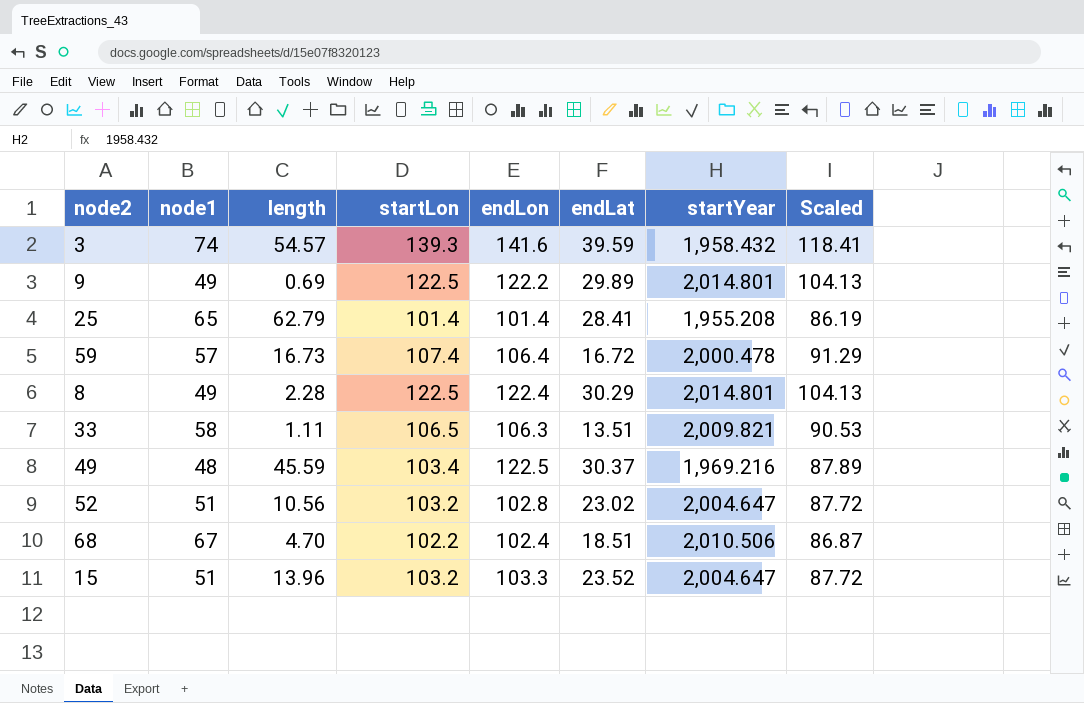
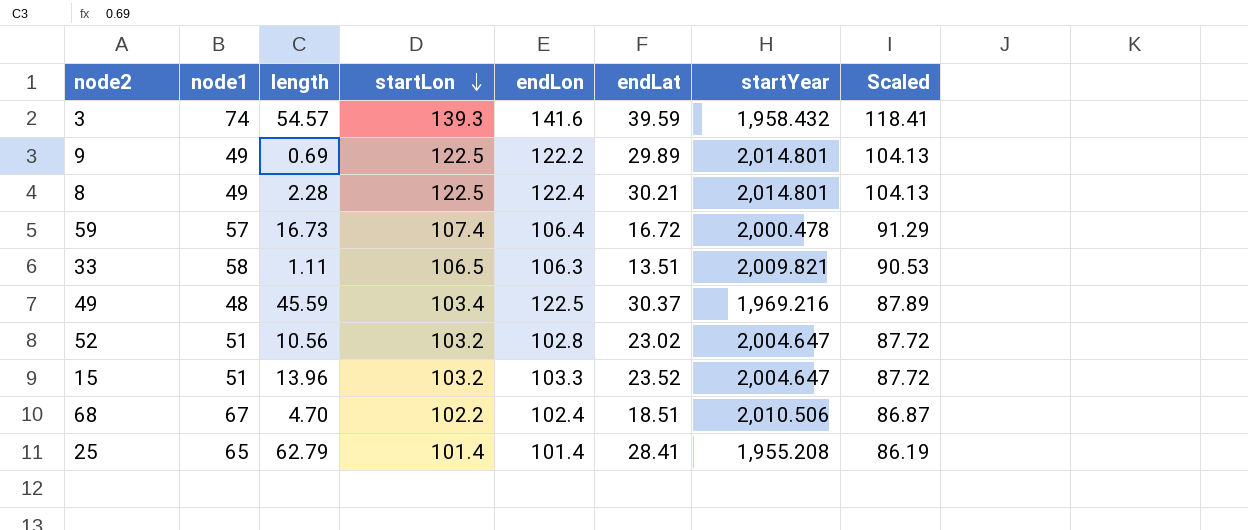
row order: none -> startLon descending
8 | endLat: 30.29 -> 30.21

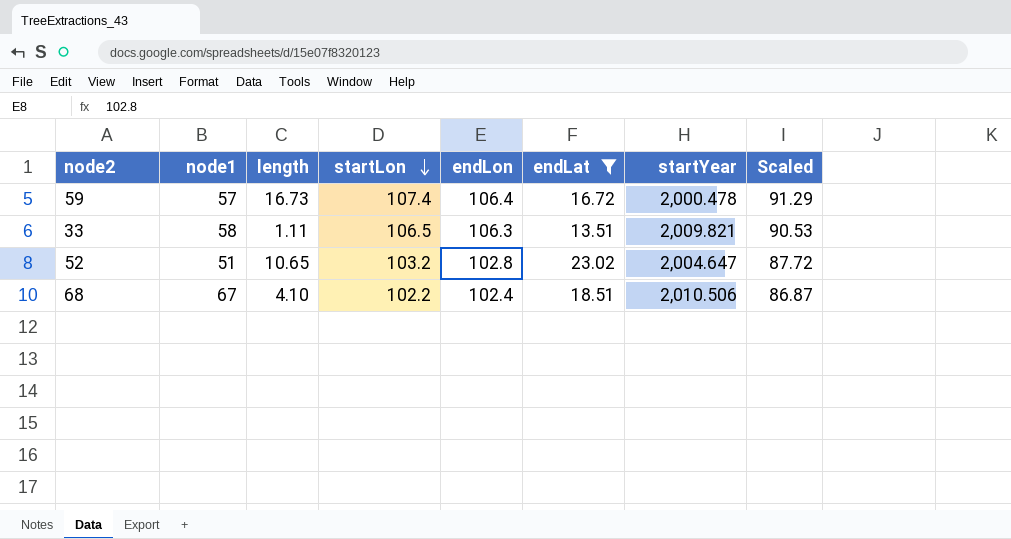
filter: none -> endLat <= 23.02
52 | length: 10.56 -> 10.65
68 | length: 4.70 -> 4.10

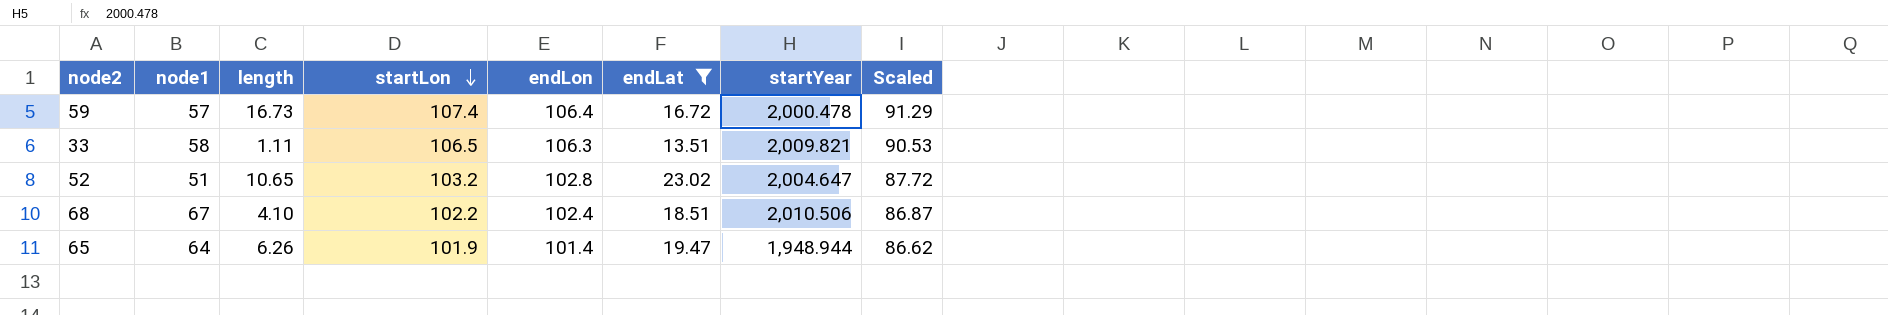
row 65: none -> 64 | 6.26 | 101.9 | 101.4 | 19.47 | 1,948.944 | 86.62

